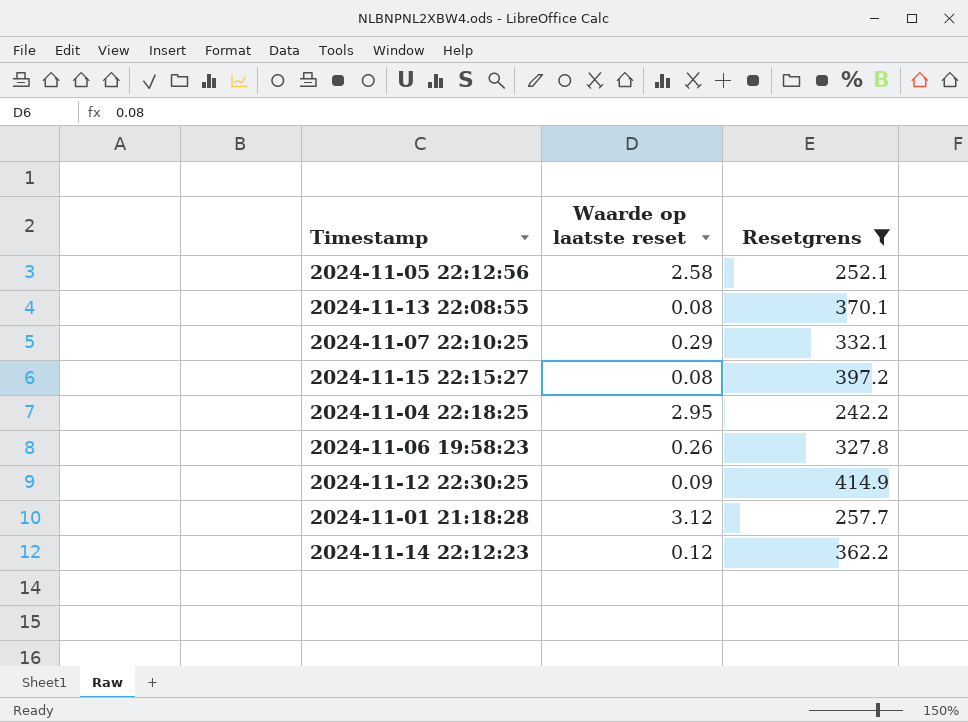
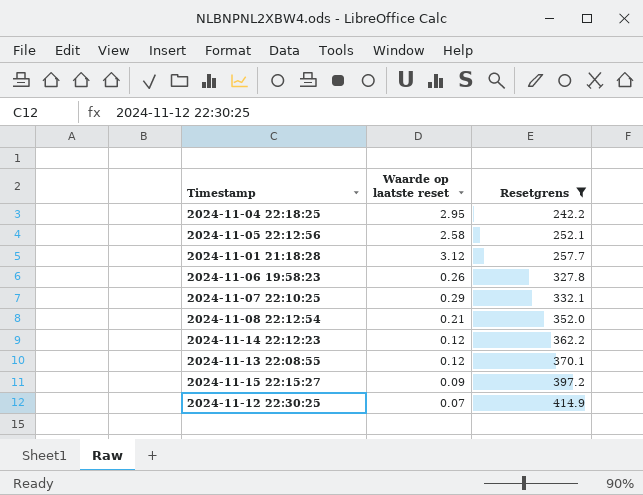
row order: none -> Resetgrens ascending
row 2024-11-08 22:12:54: none -> 0.21 | 352.0
2024-11-13 22:08:55 | Waarde op laatste reset: 0.08 -> 0.12
2024-11-15 22:15:27 | Waarde op laatste reset: 0.08 -> 0.09
2024-11-12 22:30:25 | Waarde op laatste reset: 0.09 -> 0.07

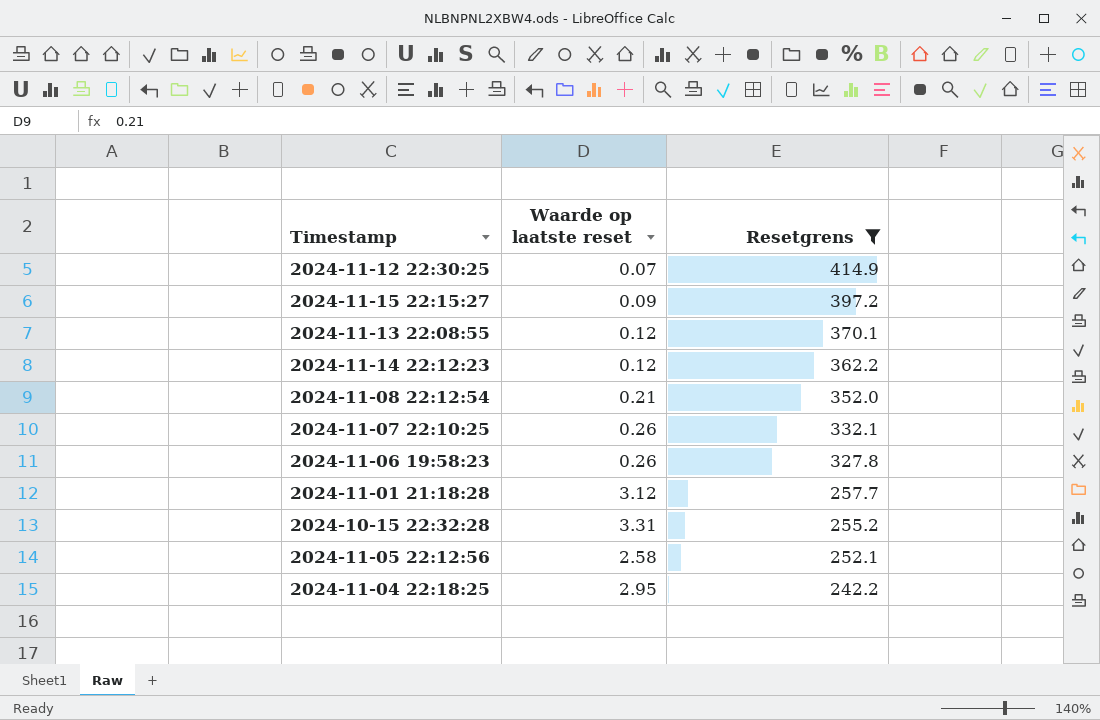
row order: Resetgrens ascending -> Resetgrens descending
2024-11-07 22:10:25 | Waarde op laatste reset: 0.29 -> 0.26
row 2024-10-15 22:32:28: none -> 3.31 | 255.2

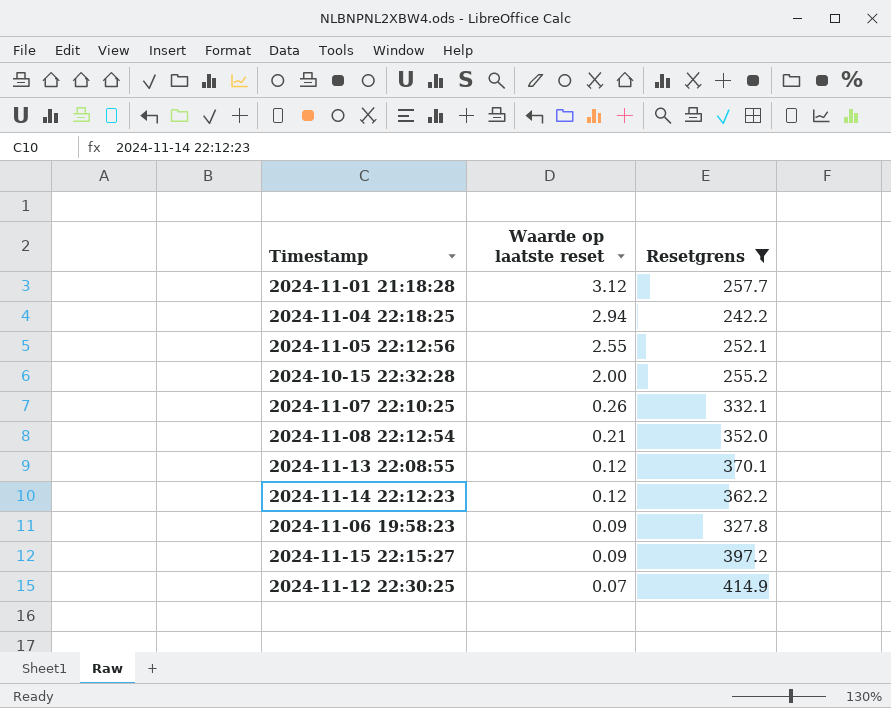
row order: Resetgrens descending -> Waarde op laatste reset descending
2024-11-04 22:18:25 | Waarde op laatste reset: 2.95 -> 2.94
2024-11-05 22:12:56 | Waarde op laatste reset: 2.58 -> 2.55
2024-10-15 22:32:28 | Waarde op laatste reset: 3.31 -> 2.00
2024-11-06 19:58:23 | Waarde op laatste reset: 0.26 -> 0.09

